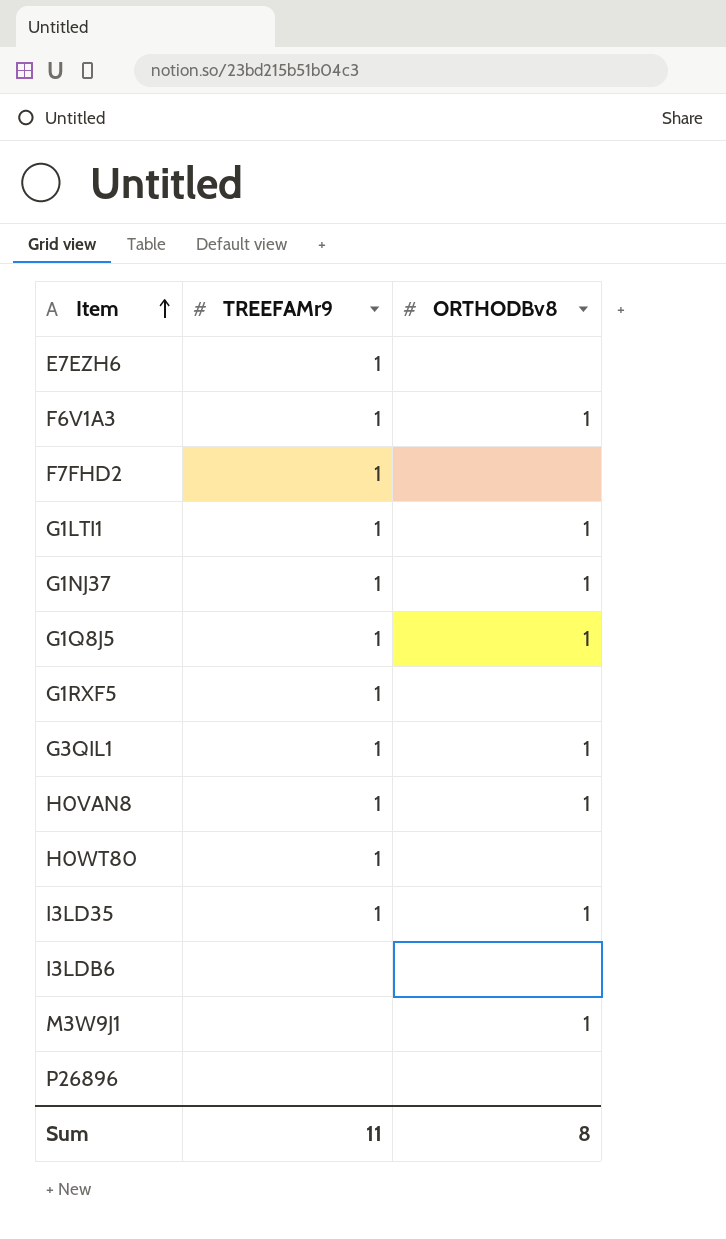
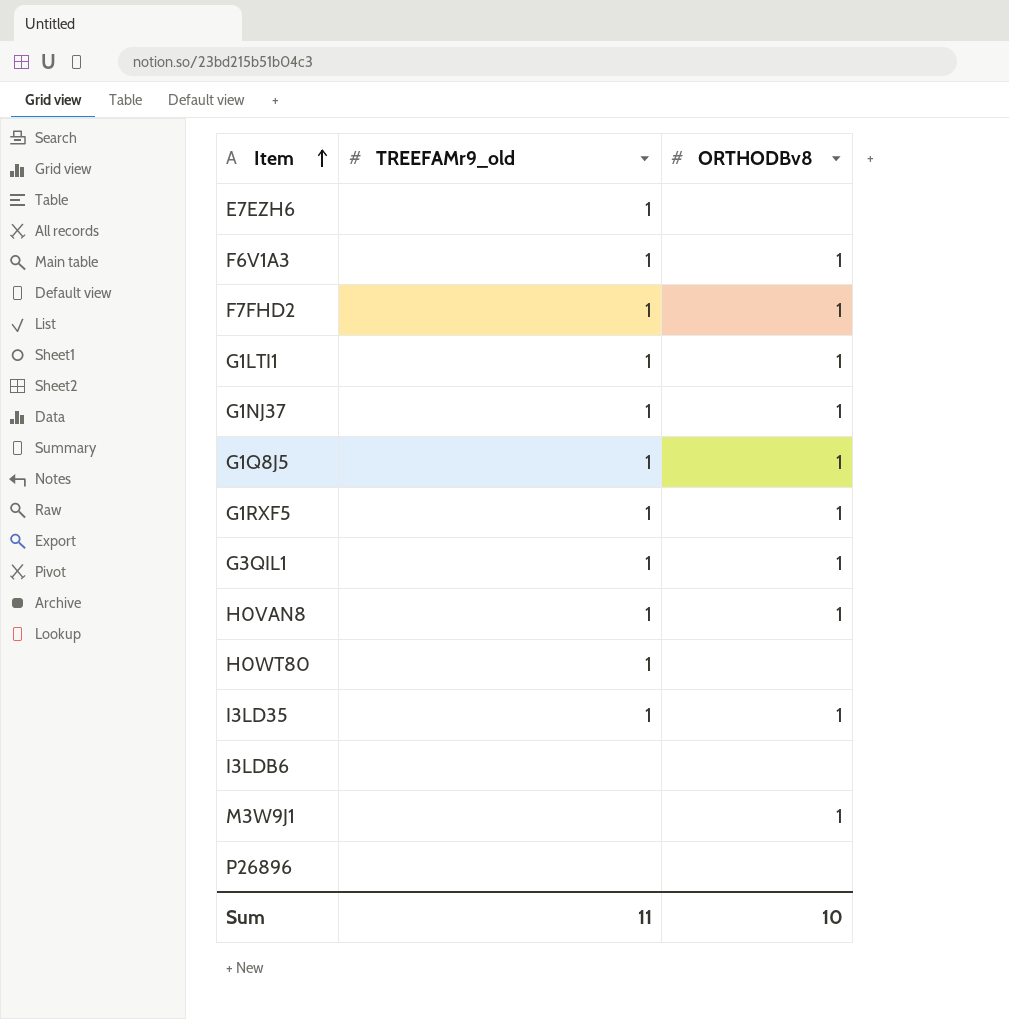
column name: TREEFAMr9 -> TREEFAMr9_old
F7FHD2 | ORTHODBv8: none -> 1
G1RXF5 | ORTHODBv8: none -> 1
Sum | ORTHODBv8: 8 -> 10

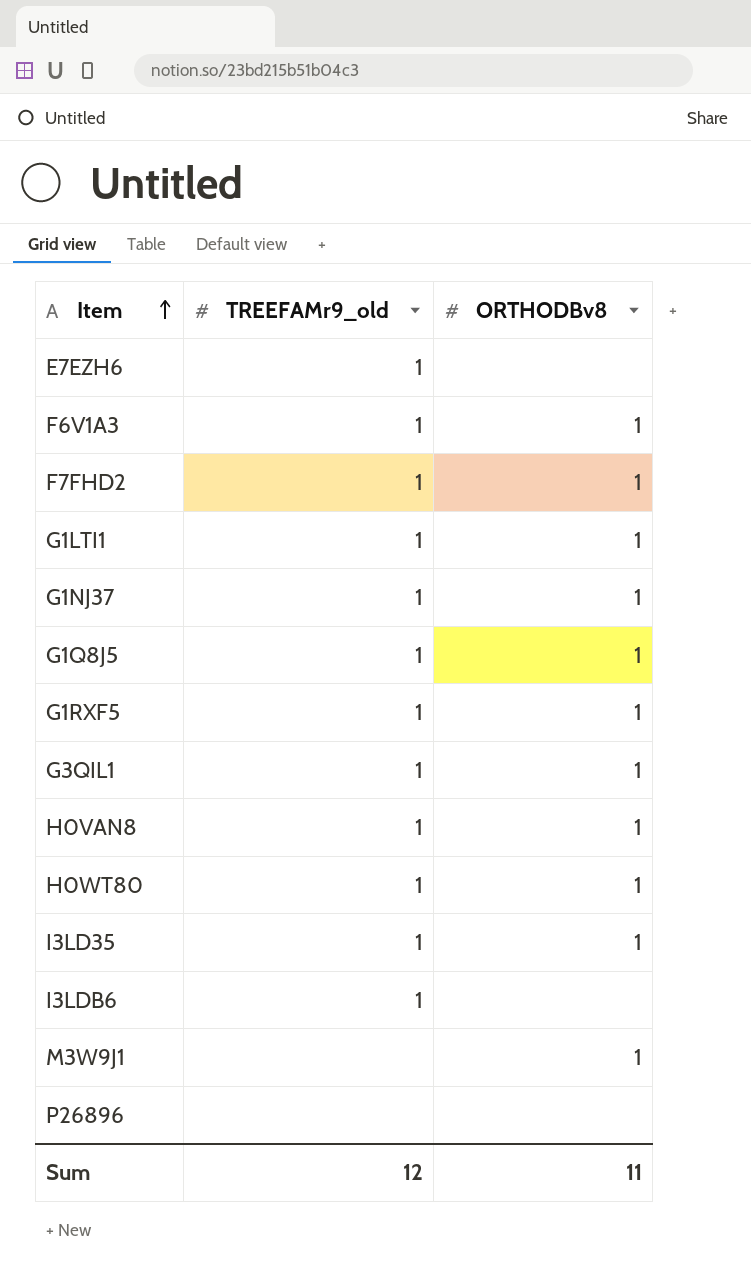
H0WT80 | ORTHODBv8: none -> 1
I3LDB6 | TREEFAMr9_old: none -> 1
Sum | TREEFAMr9_old: 11 -> 12
Sum | ORTHODBv8: 10 -> 11

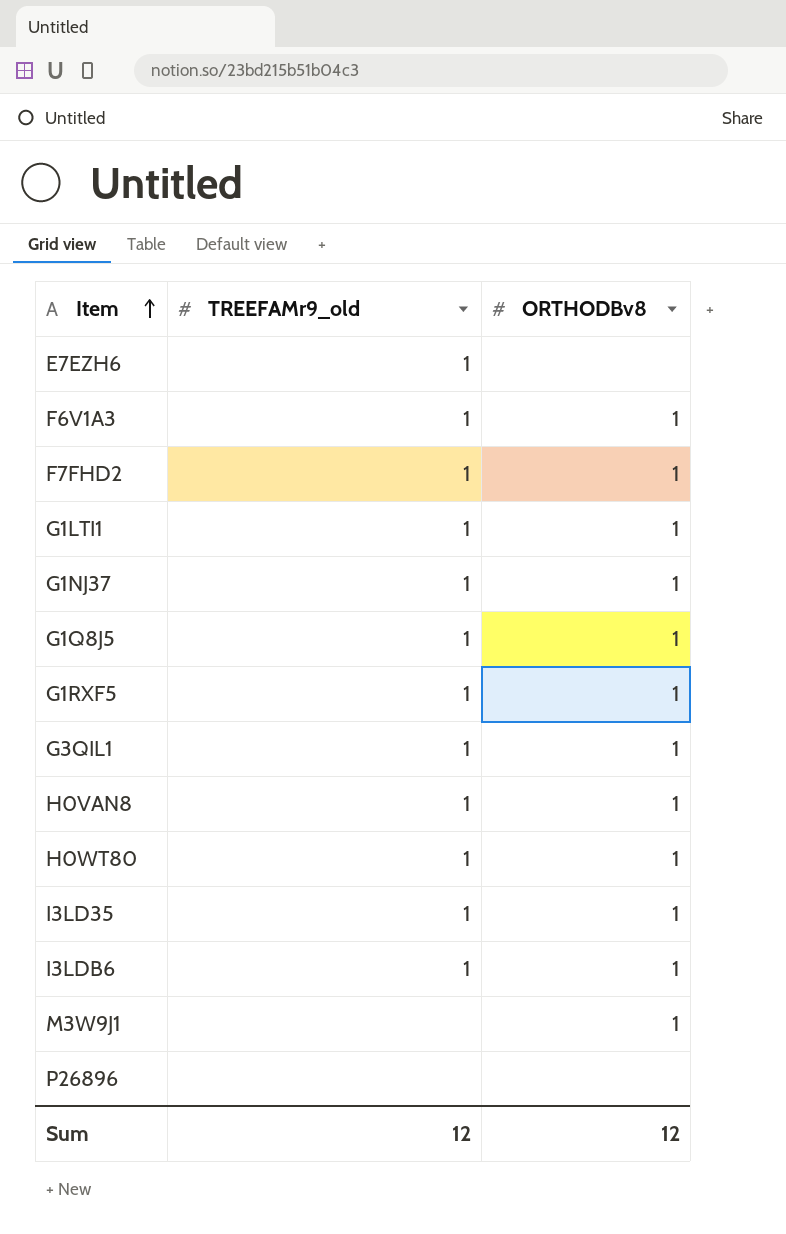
I3LDB6 | ORTHODBv8: none -> 1
Sum | ORTHODBv8: 11 -> 12

